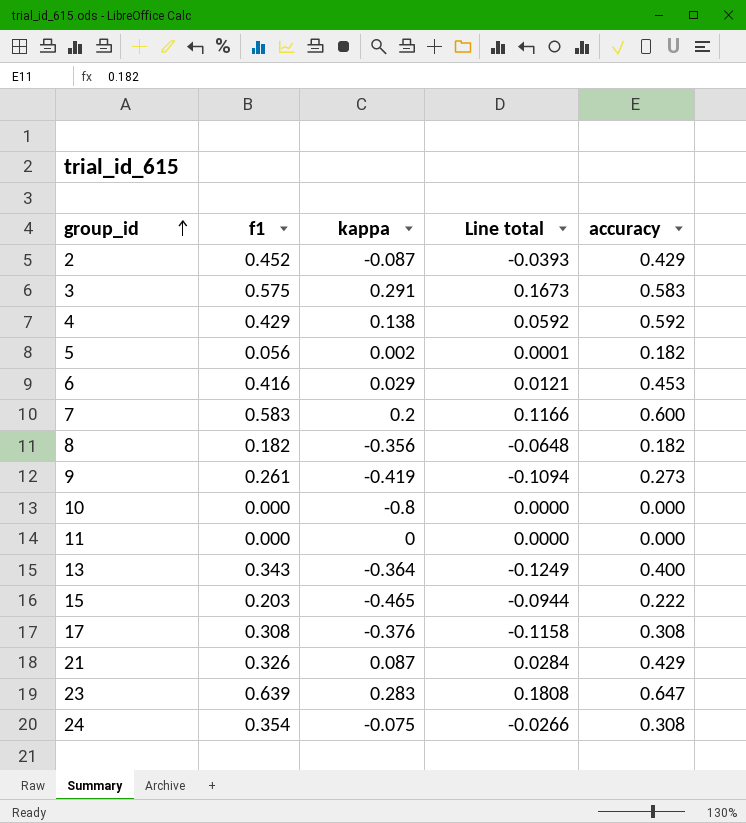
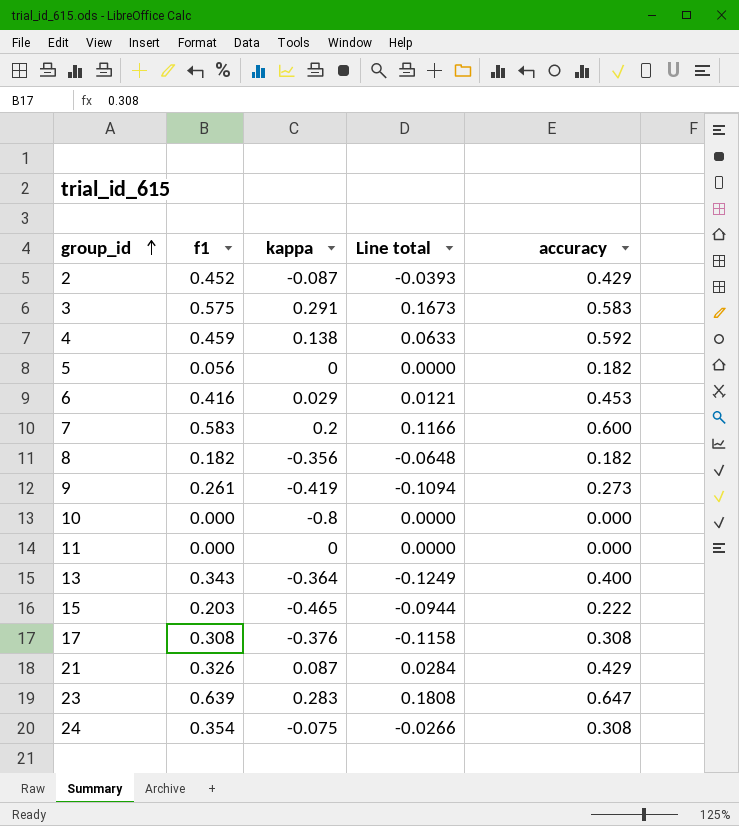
4 | f1: 0.429 -> 0.459
4 | Line total: 0.0592 -> 0.0633
5 | kappa: 0.002 -> 0
5 | Line total: 0.0001 -> 0.0000

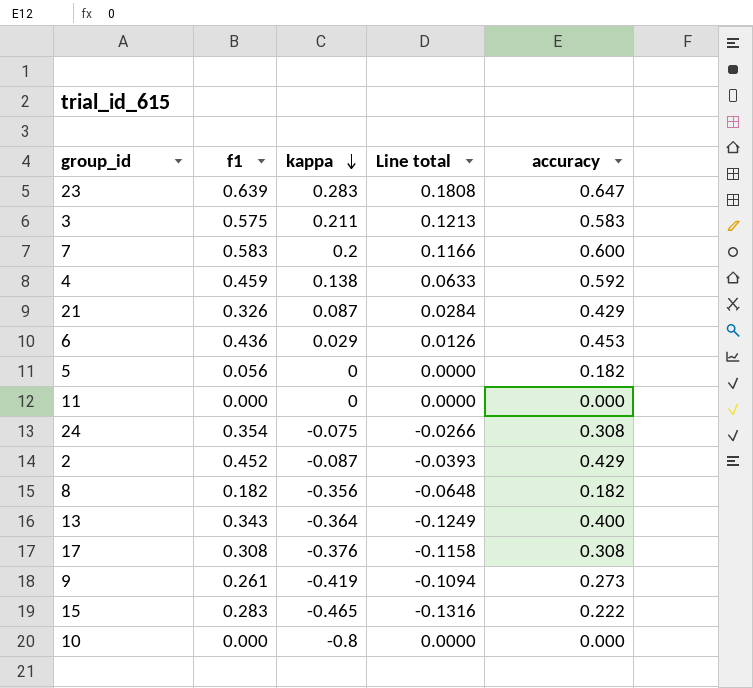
row order: group_id ascending -> kappa descending
3 | kappa: 0.291 -> 0.211
3 | Line total: 0.1673 -> 0.1213
6 | f1: 0.416 -> 0.436
6 | Line total: 0.0121 -> 0.0126
15 | f1: 0.203 -> 0.283
15 | Line total: -0.0944 -> -0.1316

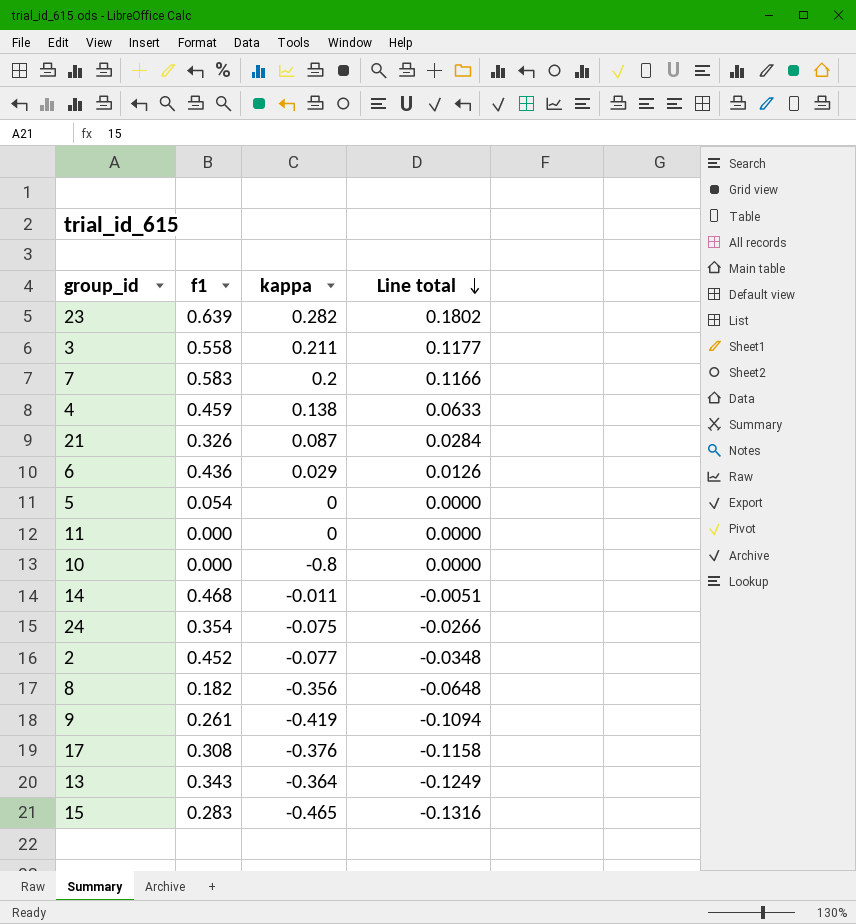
row order: kappa descending -> Line total descending
column accuracy | position: 5 -> none
23 | kappa: 0.283 -> 0.282
23 | Line total: 0.1808 -> 0.1802
3 | f1: 0.575 -> 0.558
3 | Line total: 0.1213 -> 0.1177
5 | f1: 0.056 -> 0.054
row 14: none -> 0.468 | -0.011 | -0.0051
2 | kappa: -0.087 -> -0.077
2 | Line total: -0.0393 -> -0.0348

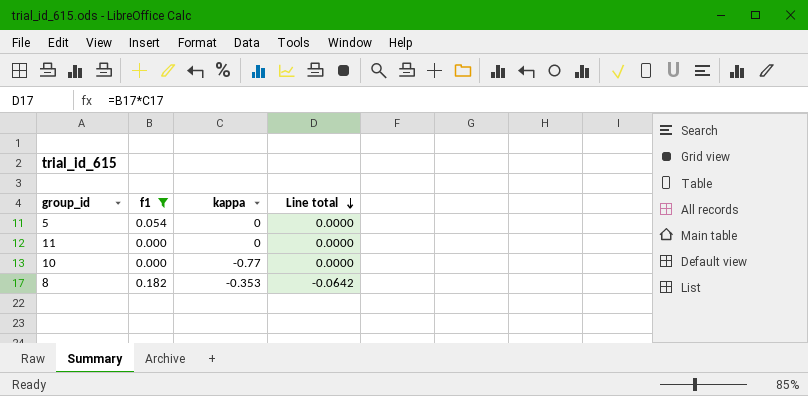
filter: none -> f1 <= 0.182
10 | kappa: -0.8 -> -0.77
8 | kappa: -0.356 -> -0.353
8 | Line total: -0.0648 -> -0.0642

